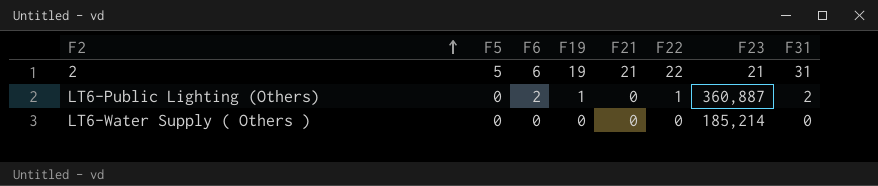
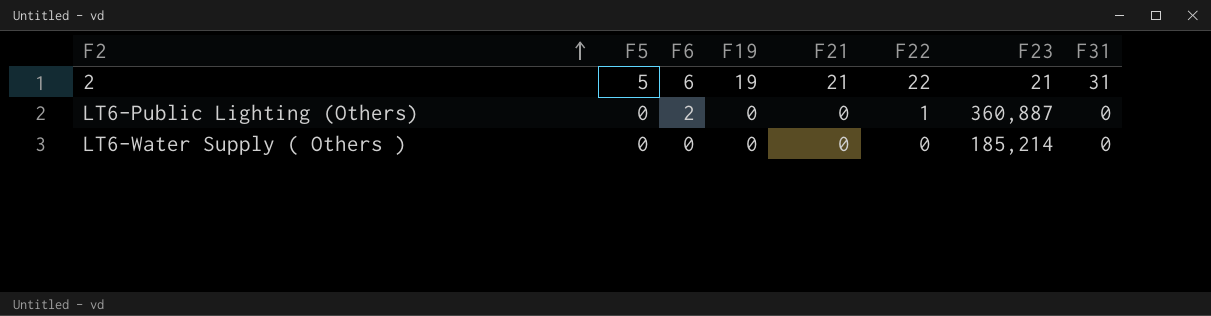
LT6-Public Lighting (Others) | F19: 1 -> 0
LT6-Public Lighting (Others) | F31: 2 -> 0

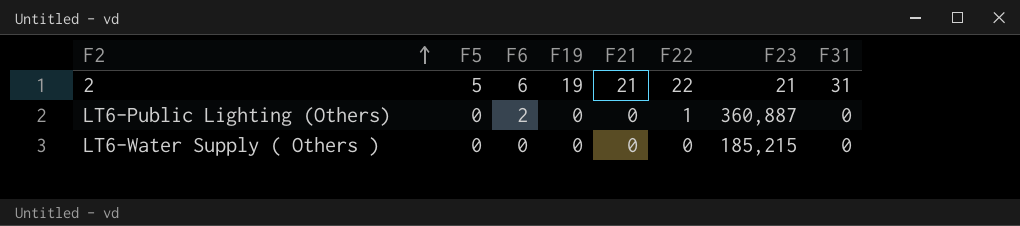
LT6-Water Supply ( Others ) | F23: 185,214 -> 185,215

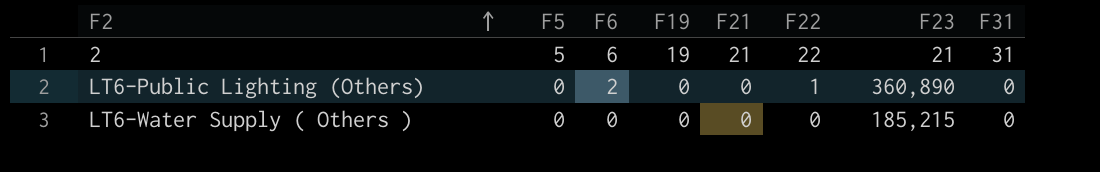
LT6-Public Lighting (Others) | F23: 360,887 -> 360,890

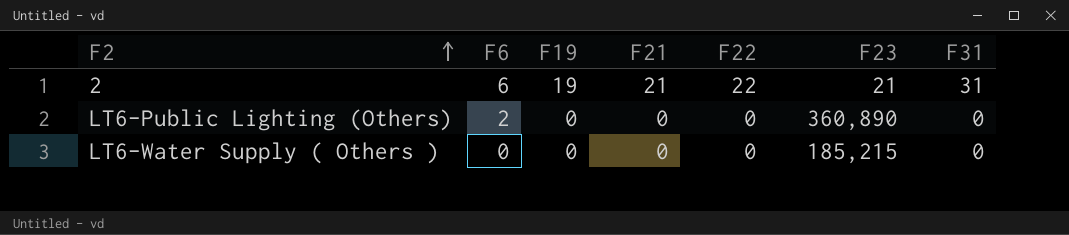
column F5 | position: 2 -> none
LT6-Public Lighting (Others) | F22: 1 -> 0

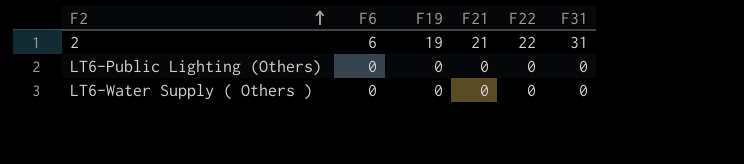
column F23 | position: 6 -> none
LT6-Public Lighting (Others) | F6: 2 -> 0

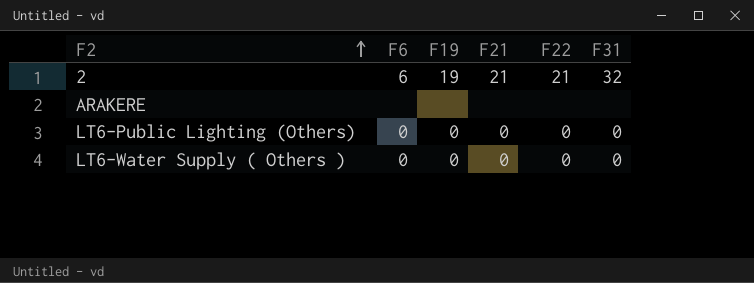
2 | F22: 22 -> 21
2 | F31: 31 -> 32
row ARAKERE: none -> none | none | none | none | none

